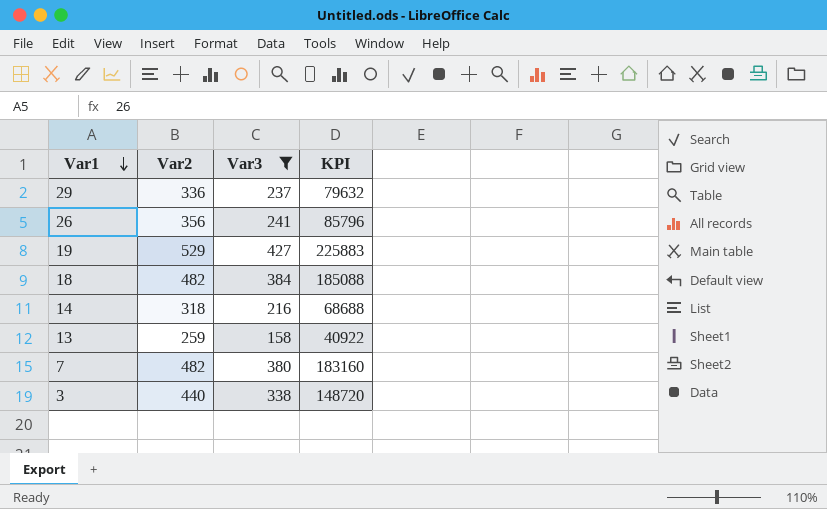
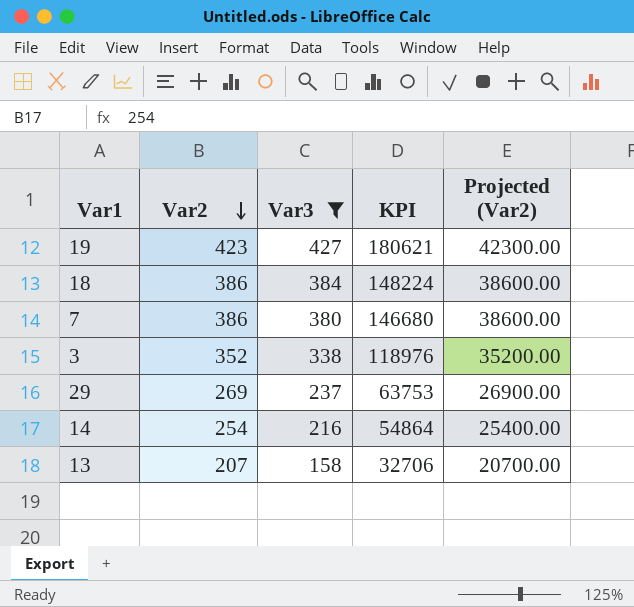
row order: Var1 descending -> Var2 descending
column Projected (Var2) | formula: none -> [Var2] * 100
row 26: 356 | 241 | 85796 -> none
19 | Var2: 529 -> 423
19 | KPI: 225883 -> 180621
18 | Var2: 482 -> 386
18 | KPI: 185088 -> 148224
7 | Var2: 482 -> 386
7 | KPI: 183160 -> 146680
3 | Var2: 440 -> 352
3 | KPI: 148720 -> 118976
29 | Var2: 336 -> 269
29 | KPI: 79632 -> 63753
14 | Var2: 318 -> 254
14 | KPI: 68688 -> 54864
13 | Var2: 259 -> 207
13 | KPI: 40922 -> 32706

